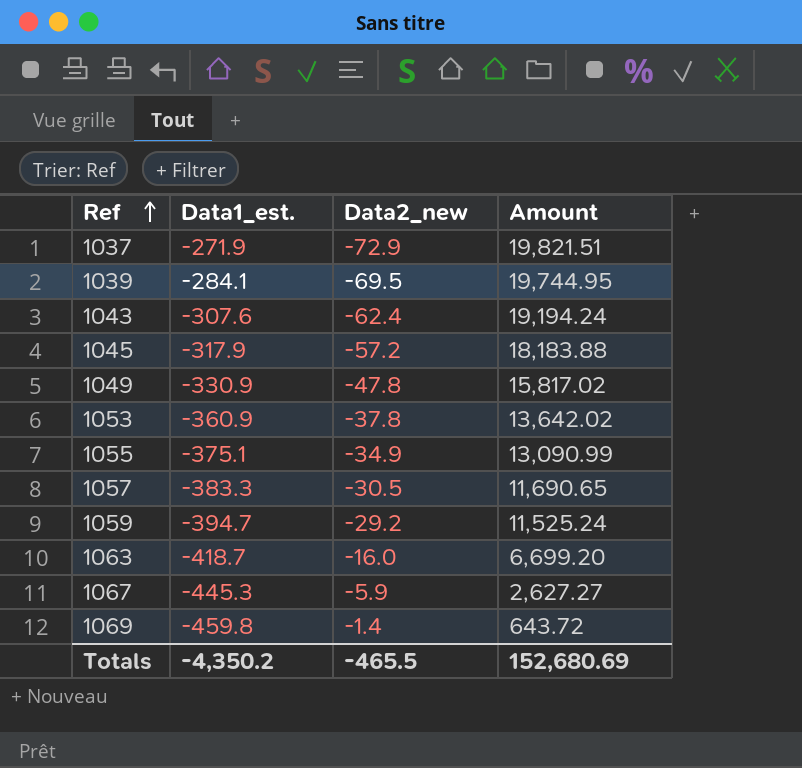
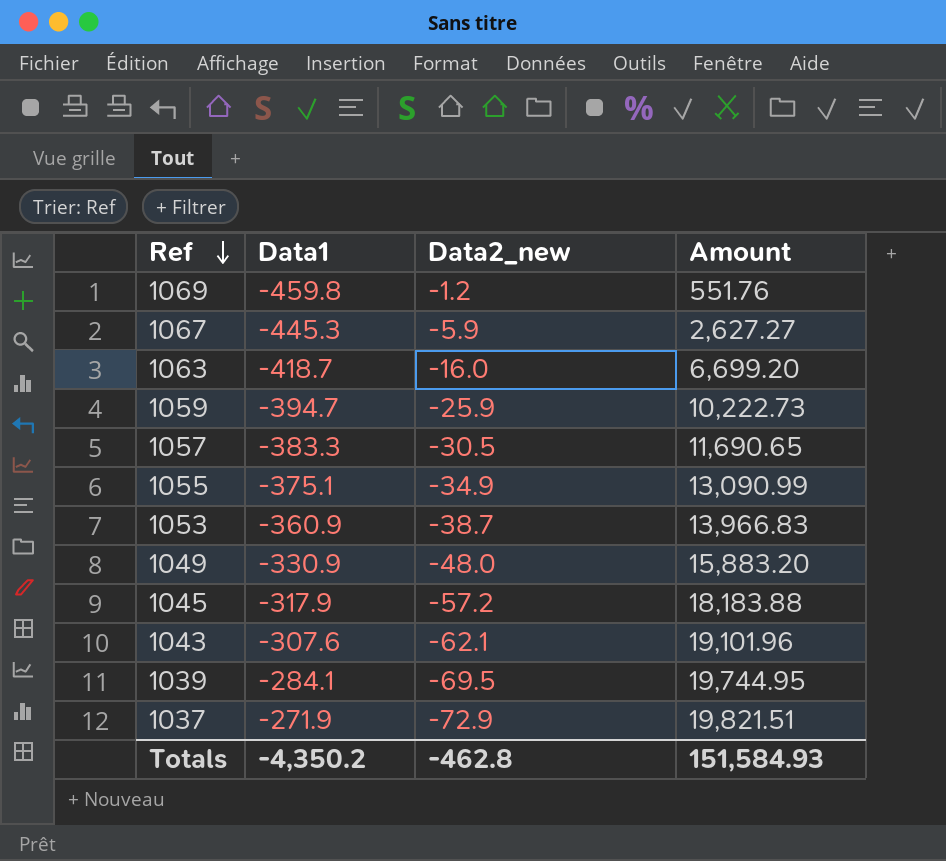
row order: Ref ascending -> Ref descending
column name: Data1_est. -> Data1
1069 | Data2_new: -1.4 -> -1.2
1069 | Amount: 643.72 -> 551.76
1059 | Data2_new: -29.2 -> -25.9
1059 | Amount: 11,525.24 -> 10,222.73
1053 | Data2_new: -37.8 -> -38.7
1053 | Amount: 13,642.02 -> 13,966.83
1049 | Data2_new: -47.8 -> -48.0
1049 | Amount: 15,817.02 -> 15,883.20
1043 | Data2_new: -62.4 -> -62.1
1043 | Amount: 19,194.24 -> 19,101.96
Totals | Data2_new: -465.5 -> -462.8
Totals | Amount: 152,680.69 -> 151,584.93

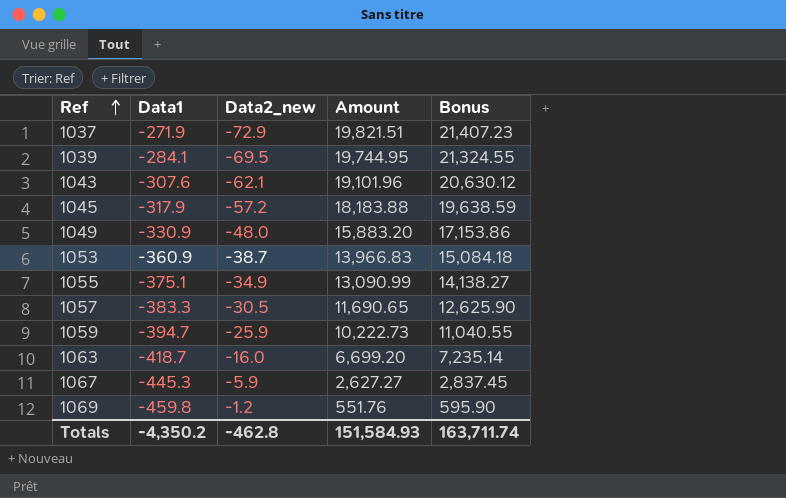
row order: Ref descending -> Ref ascending
column Bonus | formula: none -> [Amount] * 1.08

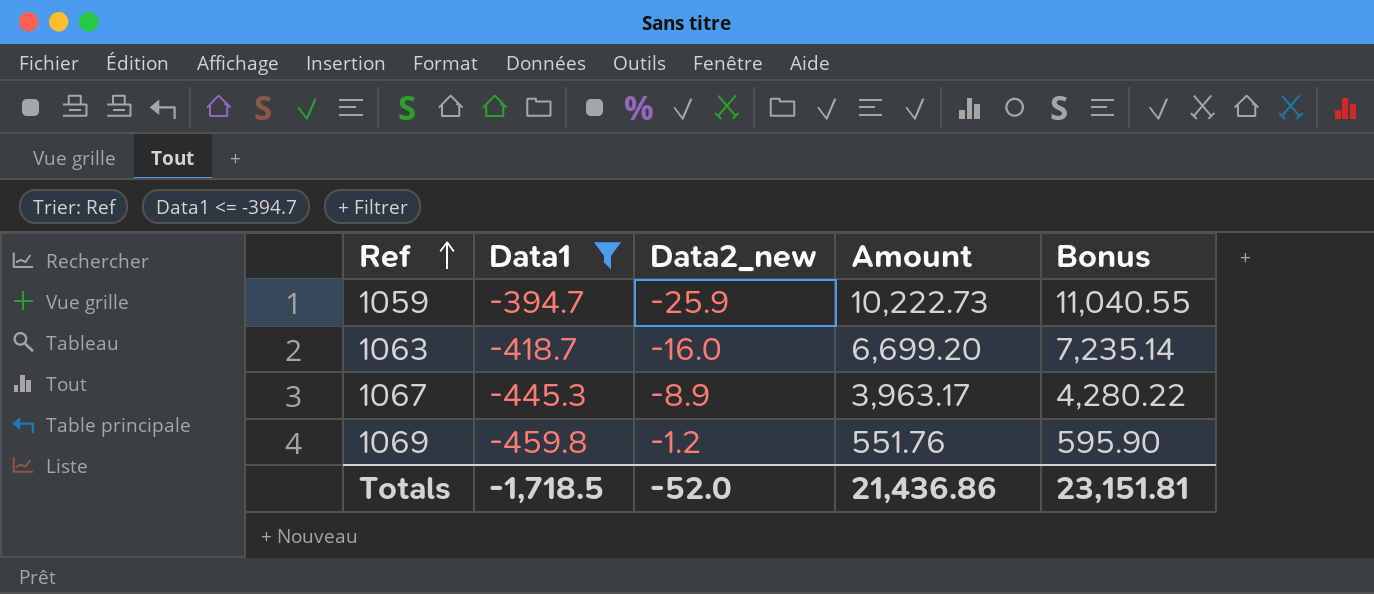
filter: none -> Data1 <= -394.7
1067 | Data2_new: -5.9 -> -8.9
1067 | Amount: 2,627.27 -> 3,963.17
1067 | Bonus: 2,837.45 -> 4,280.22
Totals | Data1: -4,350.2 -> -1,718.5
Totals | Data2_new: -462.8 -> -52.0
Totals | Amount: 151,584.93 -> 21,436.86
Totals | Bonus: 163,711.74 -> 23,151.81

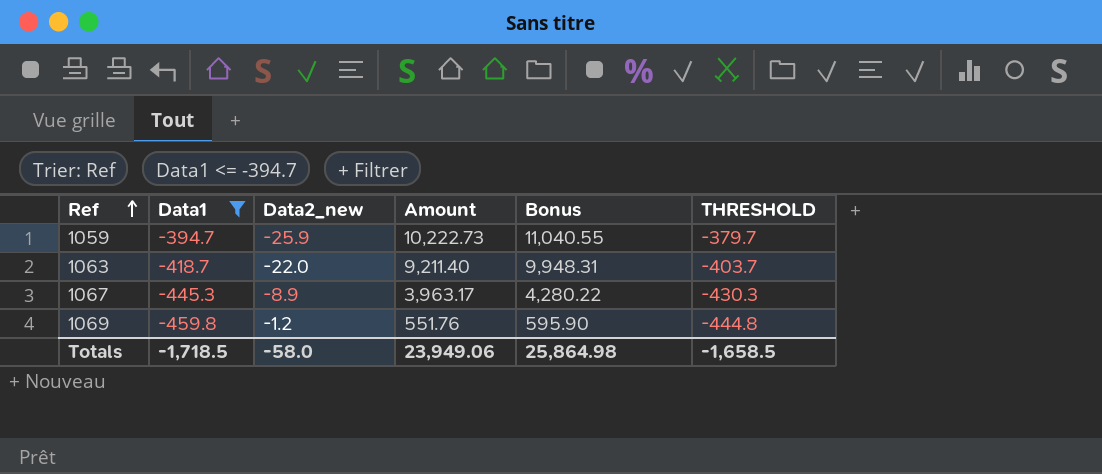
column THRESHOLD | formula: none -> [Data1] + 15
1063 | Data2_new: -16.0 -> -22.0
1063 | Amount: 6,699.20 -> 9,211.40
1063 | Bonus: 7,235.14 -> 9,948.31
Totals | Data2_new: -52.0 -> -58.0
Totals | Amount: 21,436.86 -> 23,949.06
Totals | Bonus: 23,151.81 -> 25,864.98

